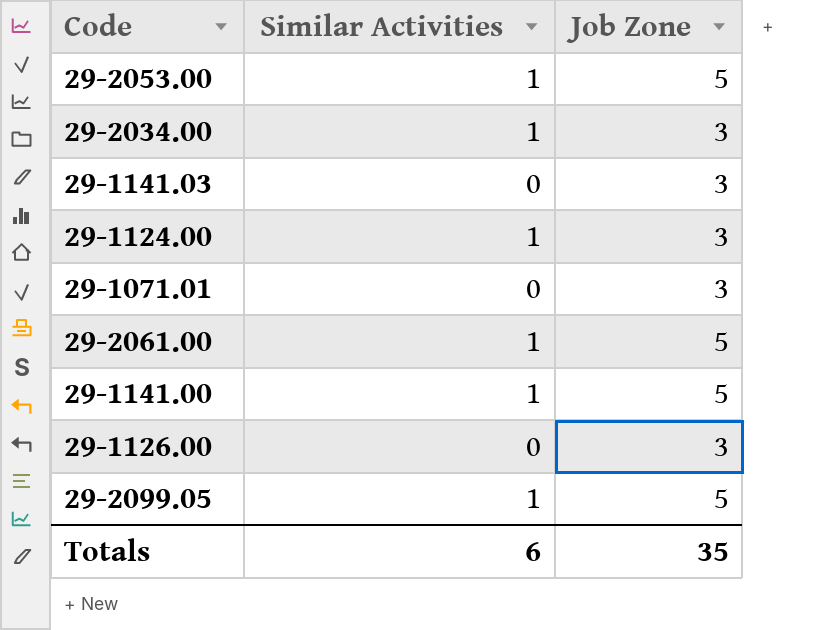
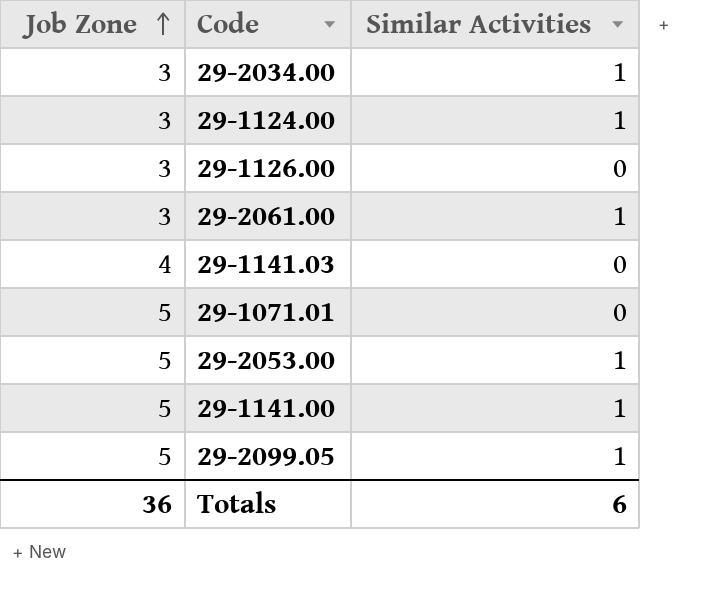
row order: none -> Job Zone ascending
column Job Zone | position: 3 -> 1
29-2061.00 | Job Zone: 5 -> 3
29-1141.03 | Job Zone: 3 -> 4
29-1071.01 | Job Zone: 3 -> 5
Totals | Job Zone: 35 -> 36

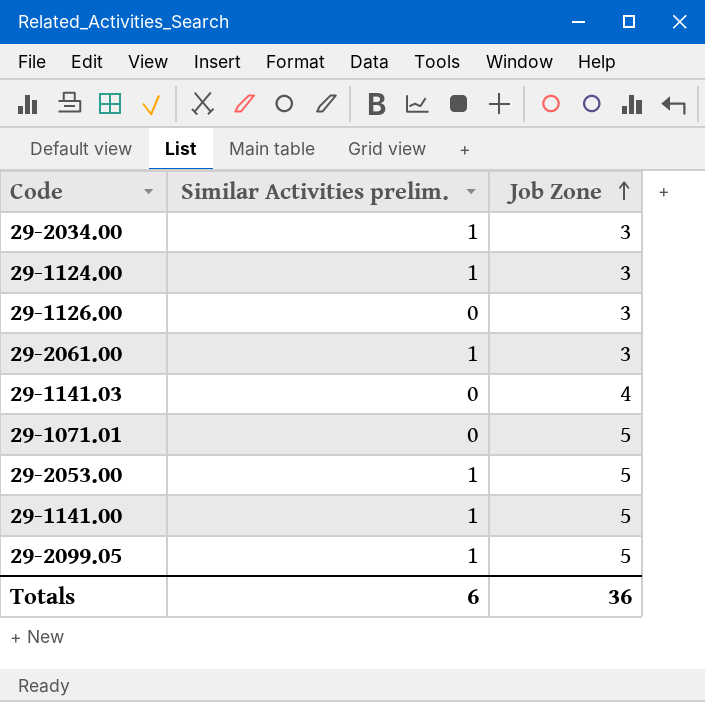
column name: Similar Activities -> Similar Activities prelim.
column Job Zone | position: 1 -> 3

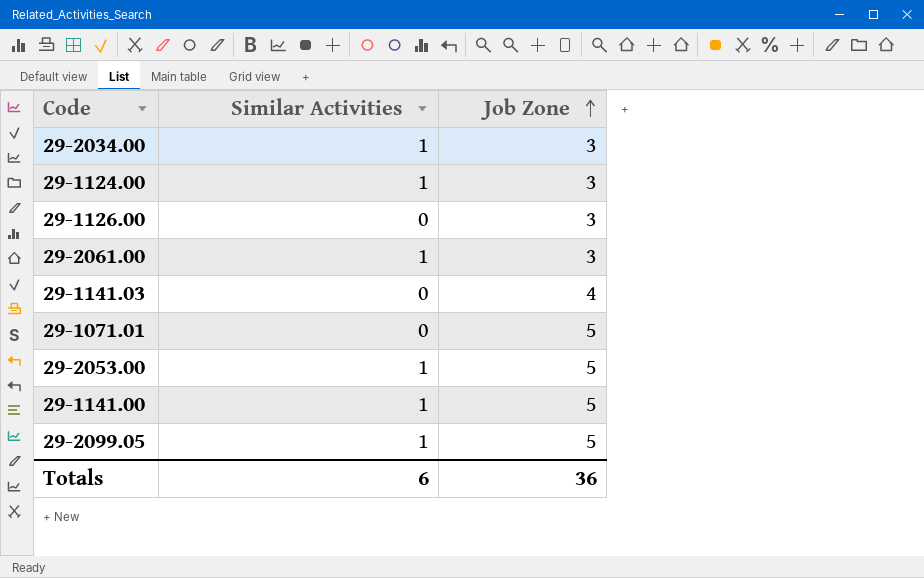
column name: Similar Activities prelim. -> Similar Activities

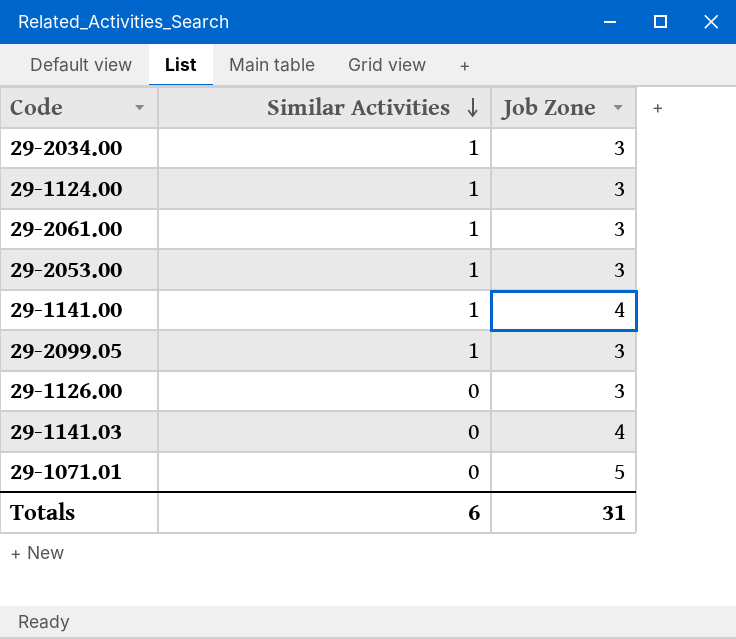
row order: Job Zone ascending -> Similar Activities descending
29-2053.00 | Job Zone: 5 -> 3
29-1141.00 | Job Zone: 5 -> 4
29-2099.05 | Job Zone: 5 -> 3
Totals | Job Zone: 36 -> 31

